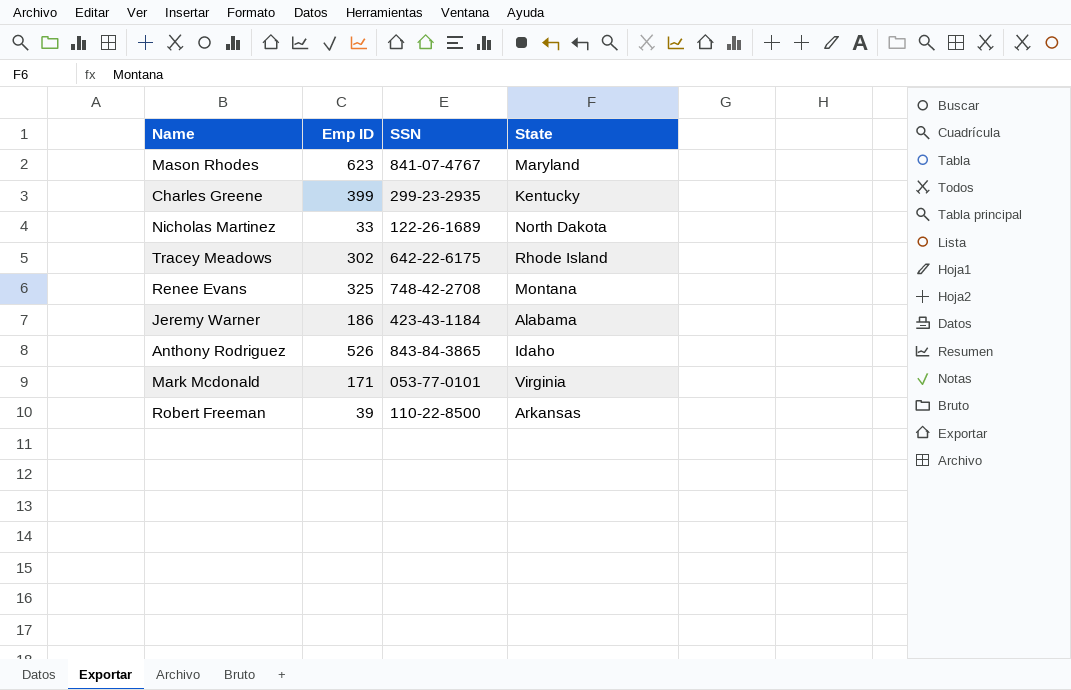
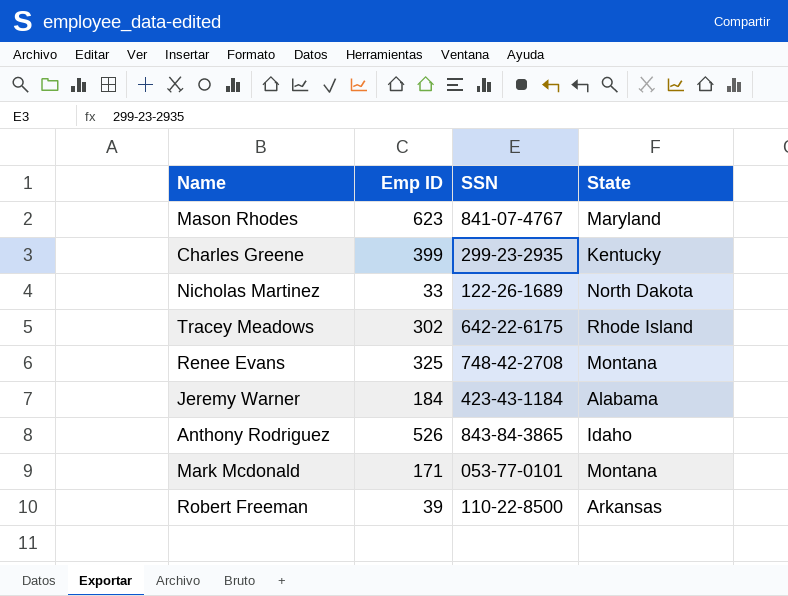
Jeremy Warner | Emp ID: 186 -> 184
Mark Mcdonald | State: Virginia -> Montana

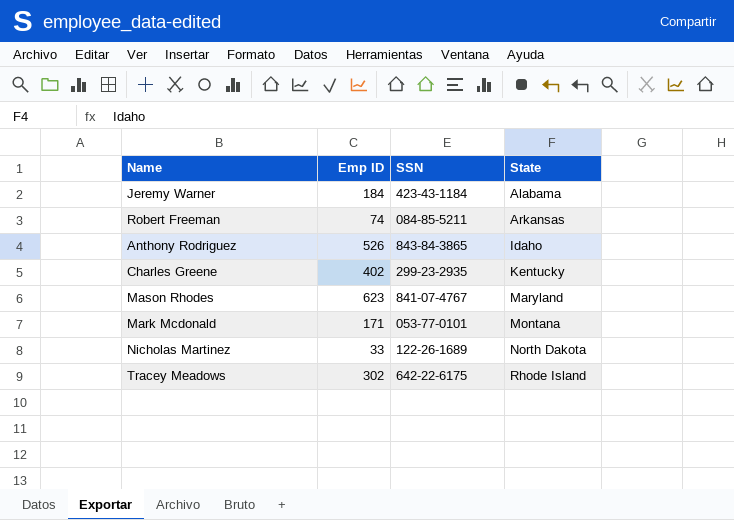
row order: none -> State ascending
row Renee Evans: 325 | 748-42-2708 | Montana -> none
Robert Freeman | Emp ID: 39 -> 74
Robert Freeman | SSN: 110-22-8500 -> 084-85-5211
Charles Greene | Emp ID: 399 -> 402

